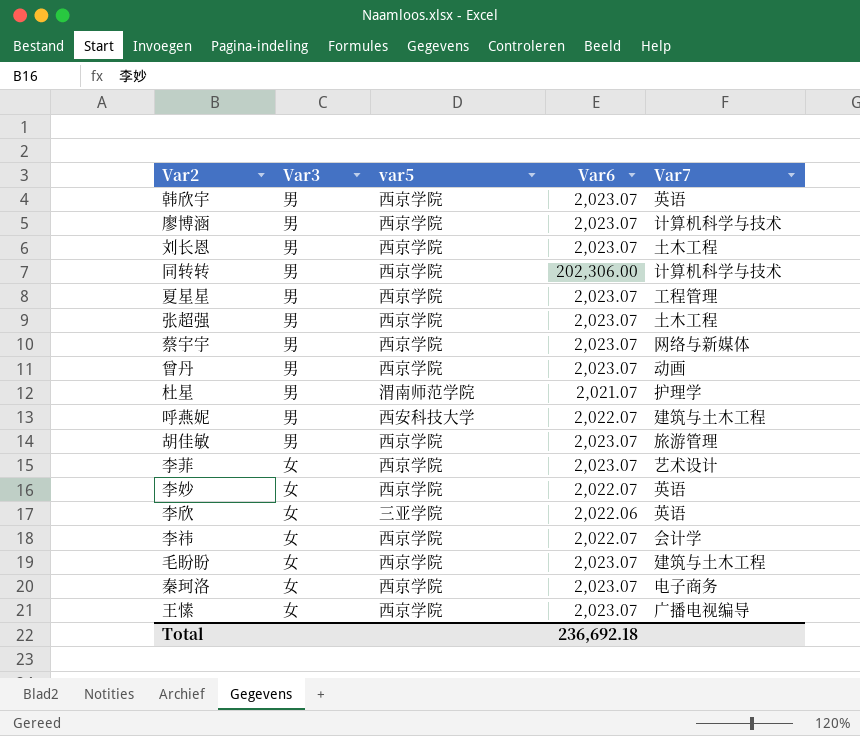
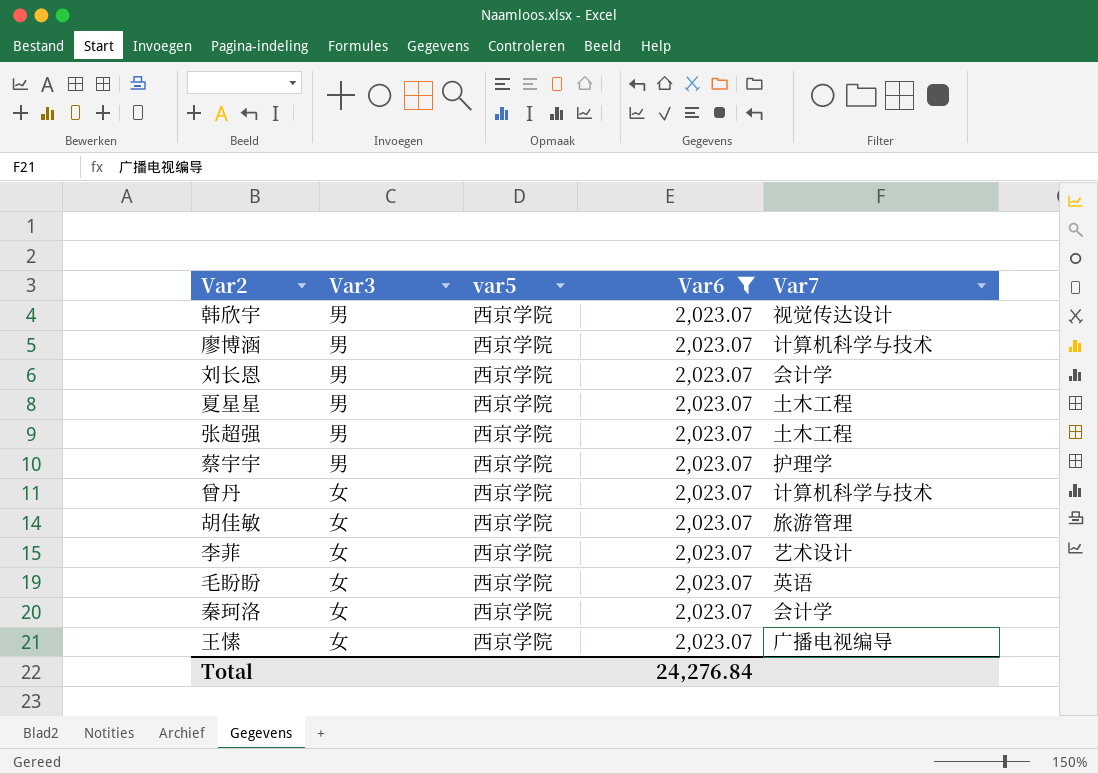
filter: none -> Var6 = 2,023.07
韩欣宇 | Var7: 英语 -> 视觉传达设计
刘长恩 | Var7: 土木工程 -> 会计学
夏星星 | Var7: 工程管理 -> 土木工程
蔡宇宇 | Var7: 网络与新媒体 -> 护理学
曾丹 | Var3: 男 -> 女
曾丹 | Var7: 动画 -> 计算机科学与技术
胡佳敏 | Var3: 男 -> 女
毛盼盼 | Var7: 建筑与土木工程 -> 英语
秦珂洛 | Var7: 电子商务 -> 会计学
Total | Var6: 236,692.18 -> 24,276.84

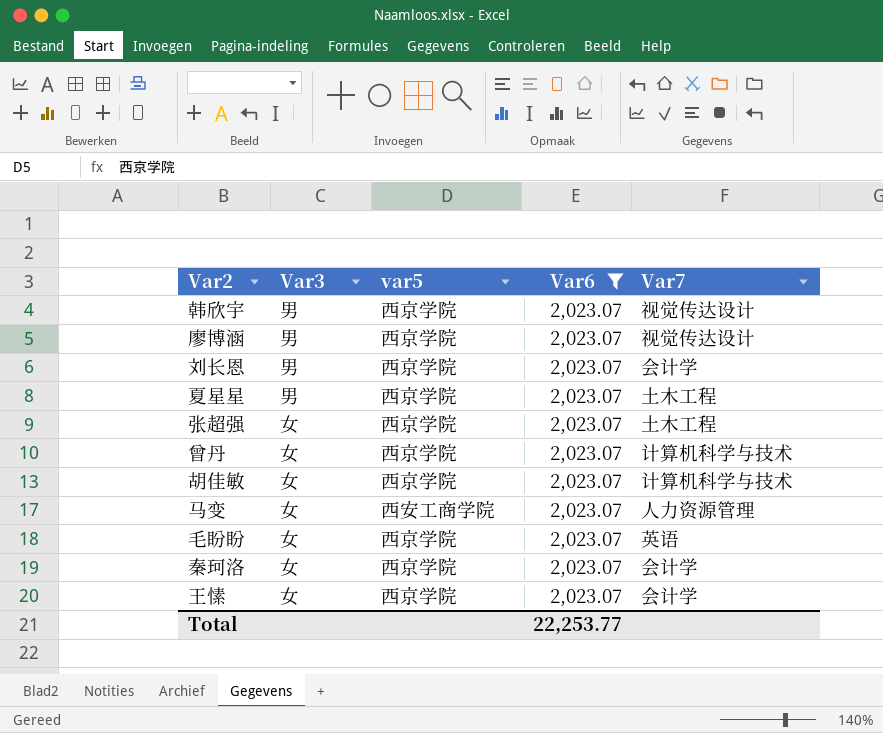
row 蔡宇宇: 男 | 西京学院 | 2,023.07 | 护理学 -> none
row 李菲: 女 | 西京学院 | 2,023.07 | 艺术设计 -> none
廖博涵 | Var7: 计算机科学与技术 -> 视觉传达设计
张超强 | Var3: 男 -> 女
胡佳敏 | Var7: 旅游管理 -> 计算机科学与技术
row 马变: none -> 女 | 西安工商学院 | 2,023.07 | 人力资源管理
王愫 | Var7: 广播电视编导 -> 会计学
Total | Var6: 24,276.84 -> 22,253.77

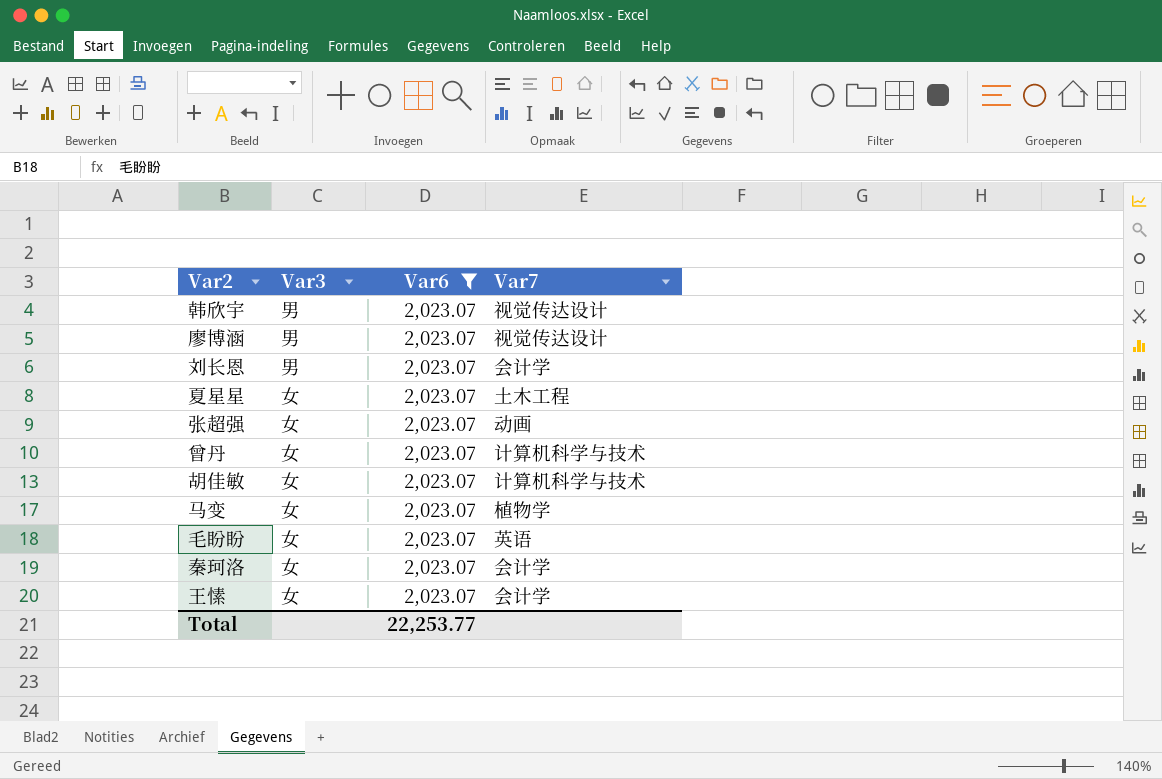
column var5 | position: 3 -> none
夏星星 | Var3: 男 -> 女
张超强 | Var7: 土木工程 -> 动画
马变 | Var7: 人力资源管理 -> 植物学

